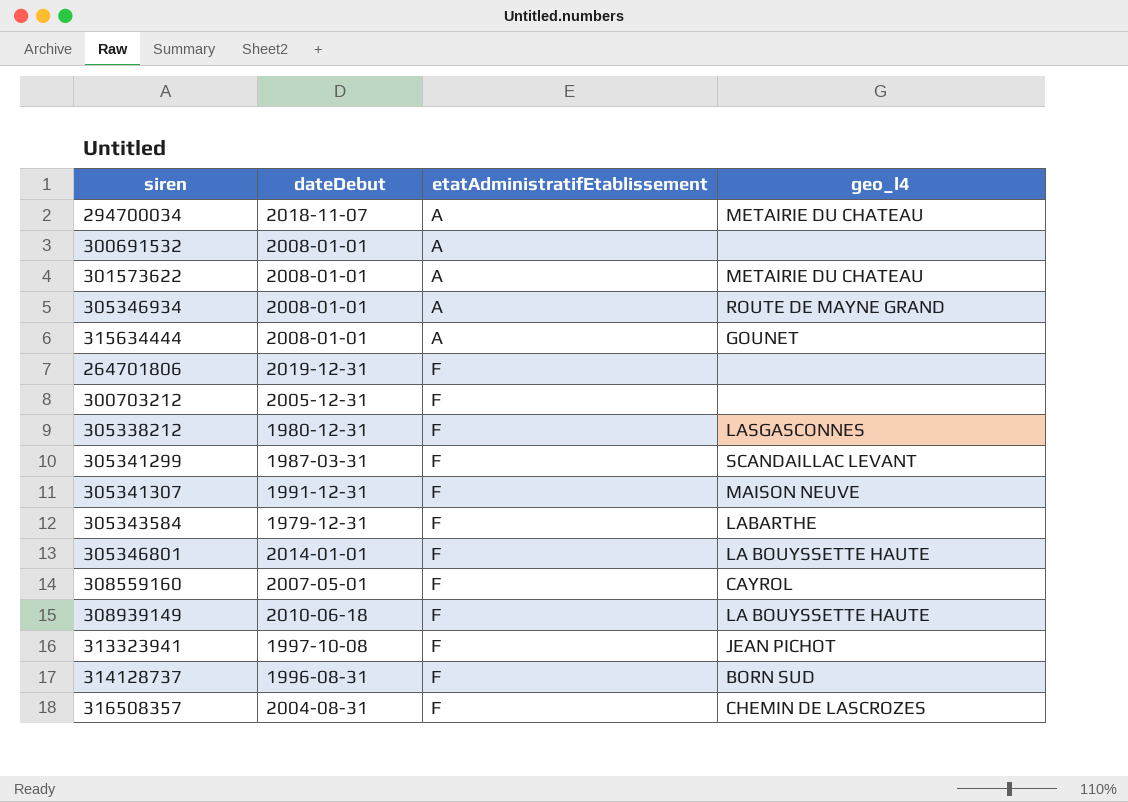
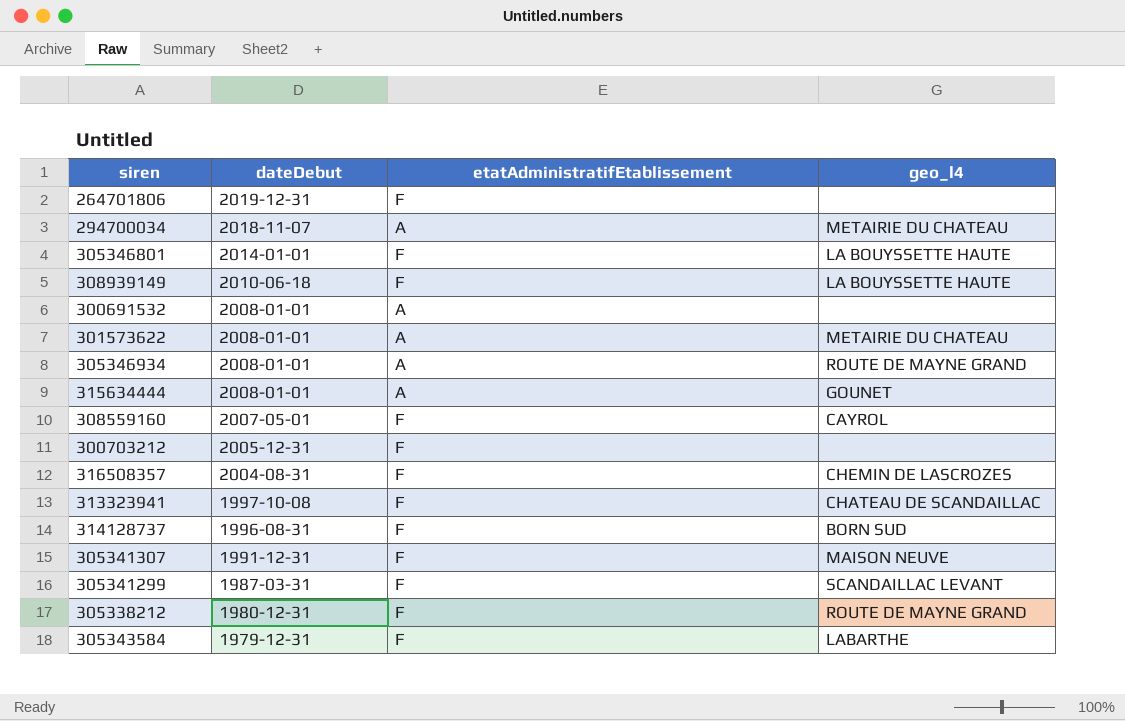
row order: etatAdministratifEtablissement ascending -> dateDebut descending
313323941 | geo_l4: JEAN PICHOT -> CHATEAU DE SCANDAILLAC
305338212 | geo_l4: LASGASCONNES -> ROUTE DE MAYNE GRAND

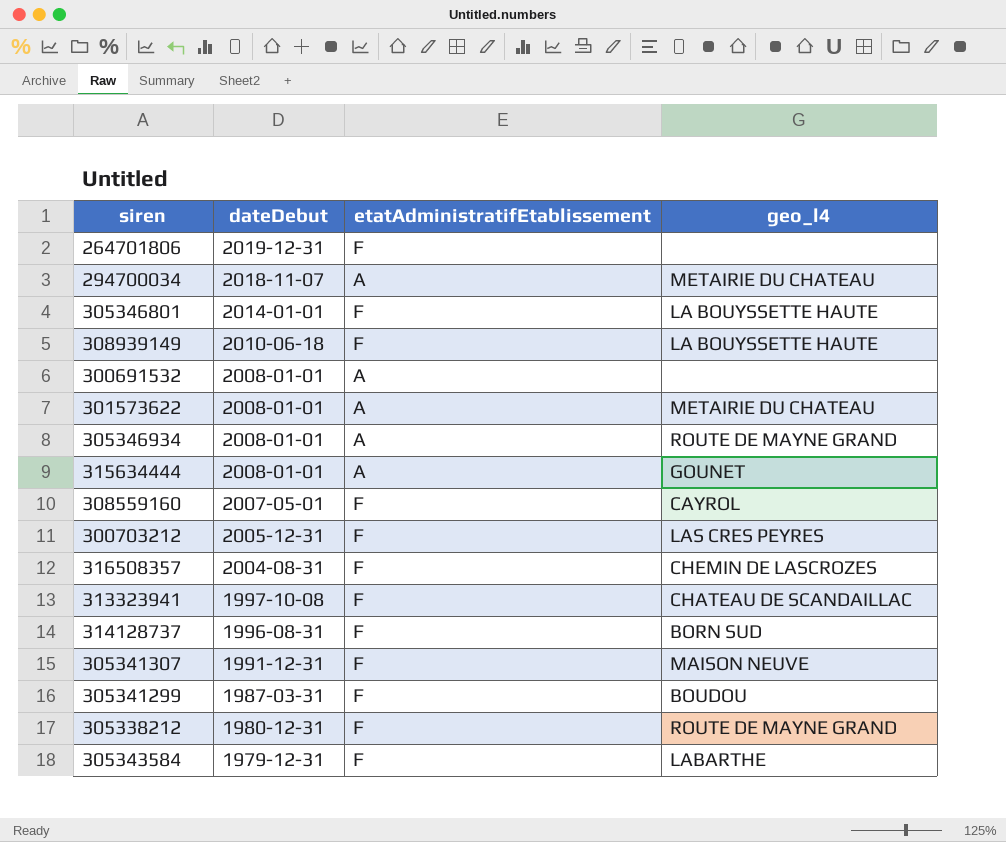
300703212 | geo_l4: none -> LAS CRES PEYRES
305341299 | geo_l4: SCANDAILLAC LEVANT -> BOUDOU

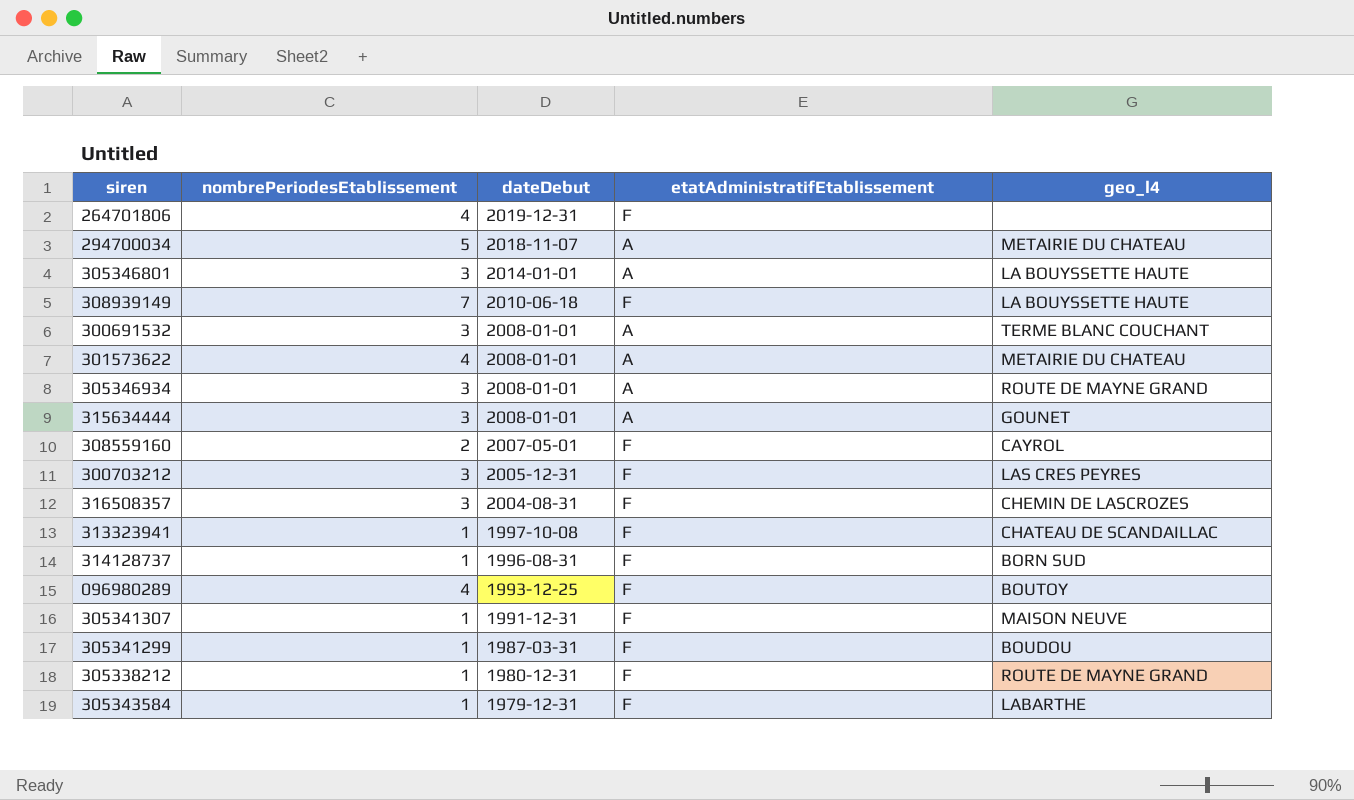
column nombrePeriodesEtablissement | position: none -> 2
305346801 | etatAdministratifEtablissement: F -> A
300691532 | geo_l4: none -> TERME BLANC COUCHANT
row 096980289: none -> 4 | 1993-12-25 | F | BOUTOY

